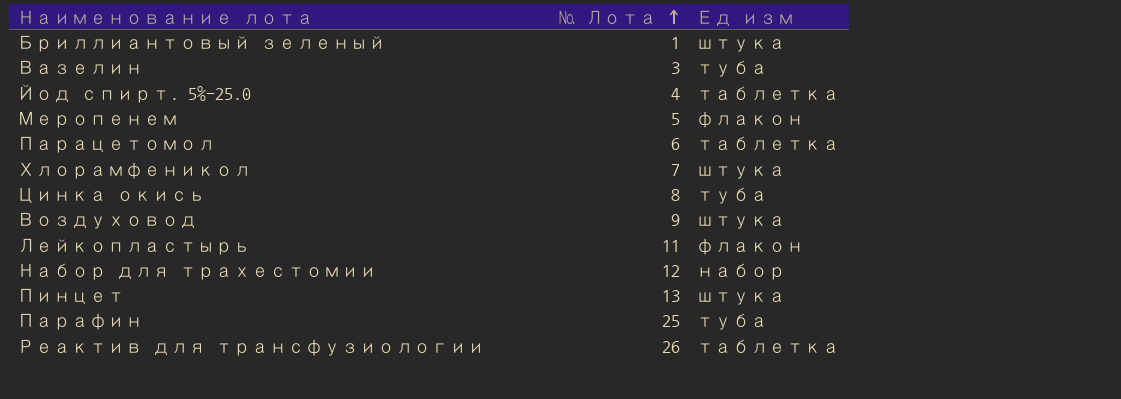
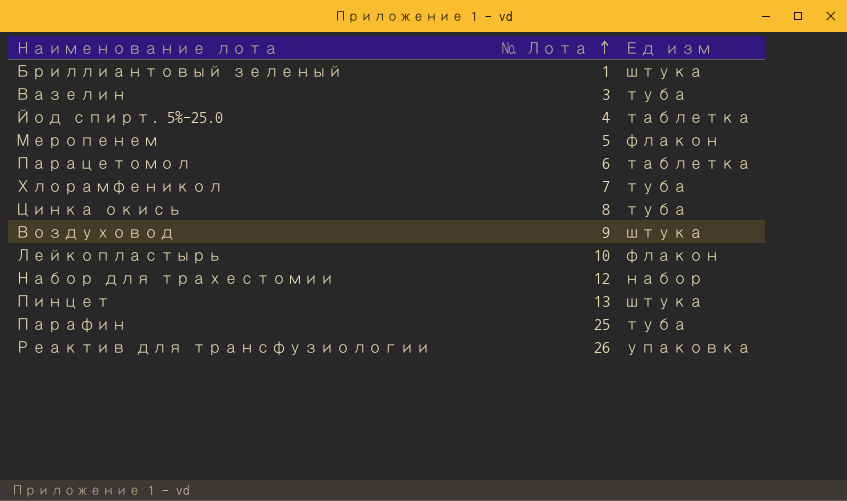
Хлорамфеникол | Ед изм: штука -> туба
Лейкопластырь | № Лота: 11 -> 10
Реактив для трансфузиологии | Ед изм: таблетка -> упаковка

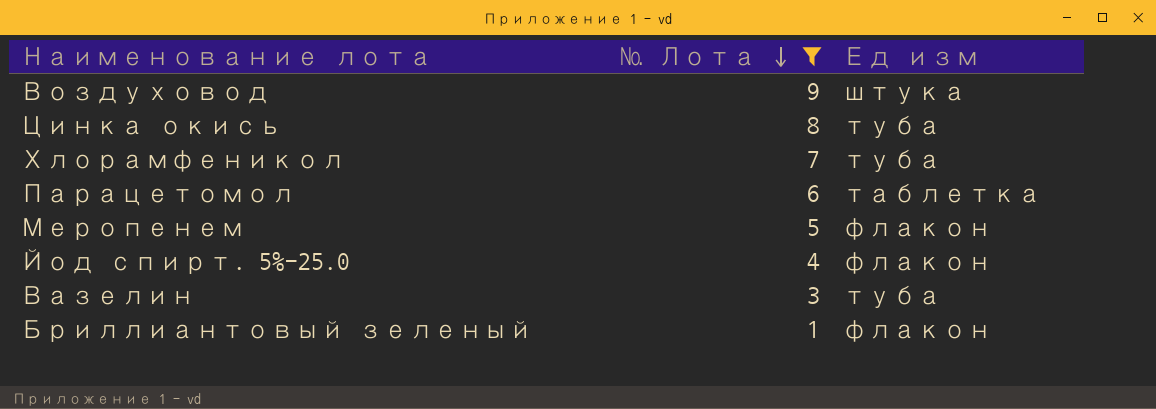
filter: none -> № Лота <= 9
row order: № Лота ascending -> № Лота descending
Йод спирт. 5%-25.0 | Ед изм: таблетка -> флакон
Бриллиантовый зеленый | Ед изм: штука -> флакон

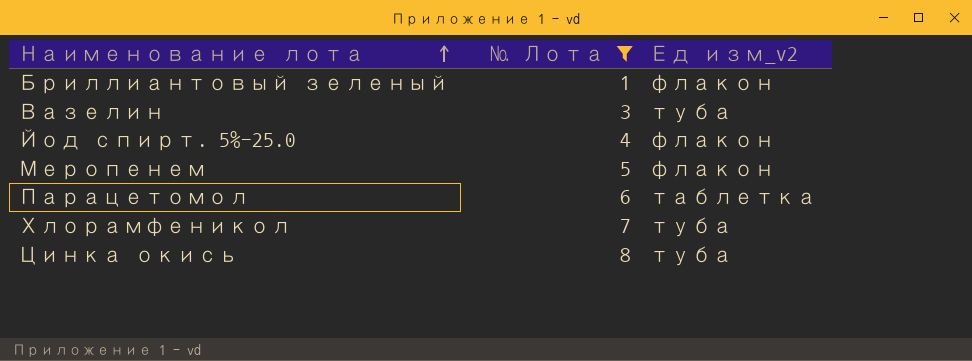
row order: № Лота descending -> Наименование лота ascending
column name: Ед изм -> Ед изм_v2
row Воздуховод: 9 | штука -> none

